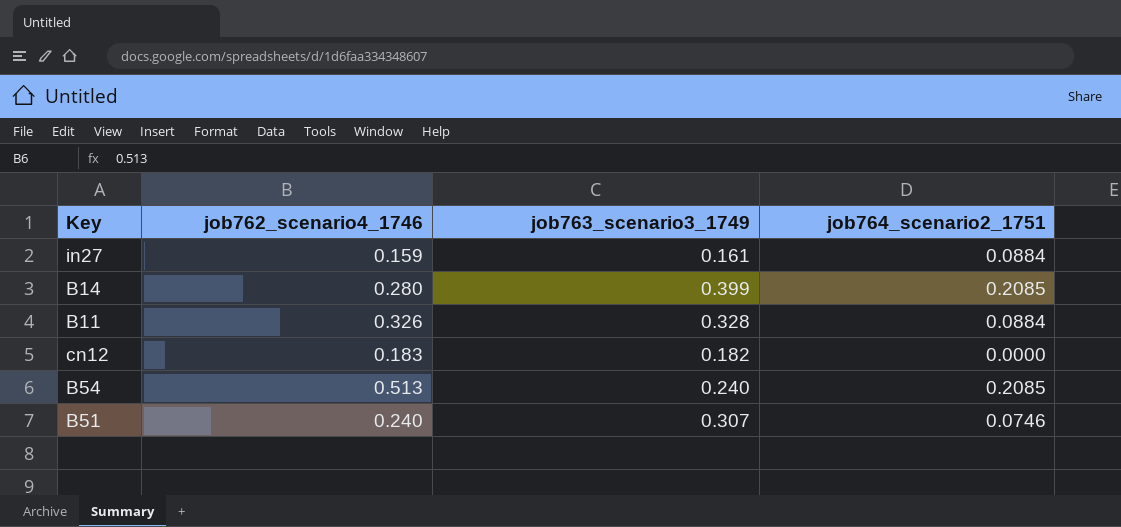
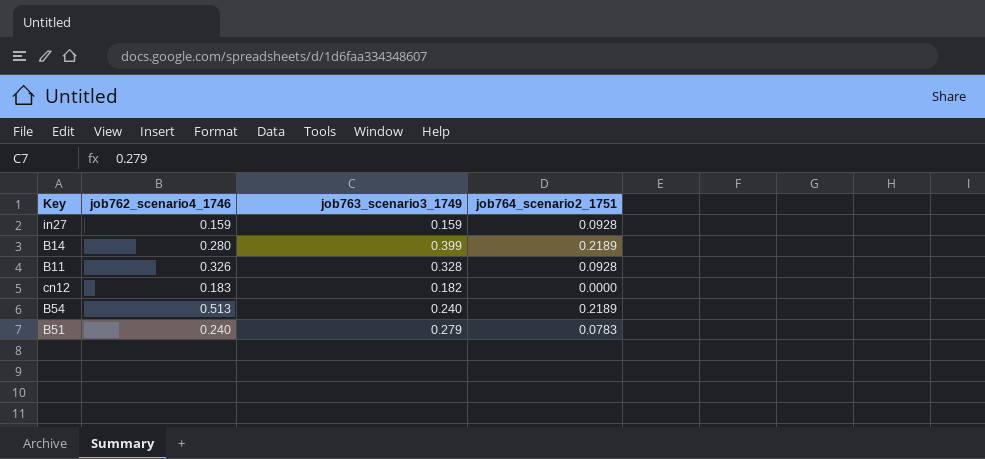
in27 | job763_scenario3_1749: 0.161 -> 0.159
in27 | job764_scenario2_1751: 0.0884 -> 0.0928
B14 | job764_scenario2_1751: 0.2085 -> 0.2189
B11 | job764_scenario2_1751: 0.0884 -> 0.0928
B54 | job764_scenario2_1751: 0.2085 -> 0.2189
B51 | job763_scenario3_1749: 0.307 -> 0.279
B51 | job764_scenario2_1751: 0.0746 -> 0.0783

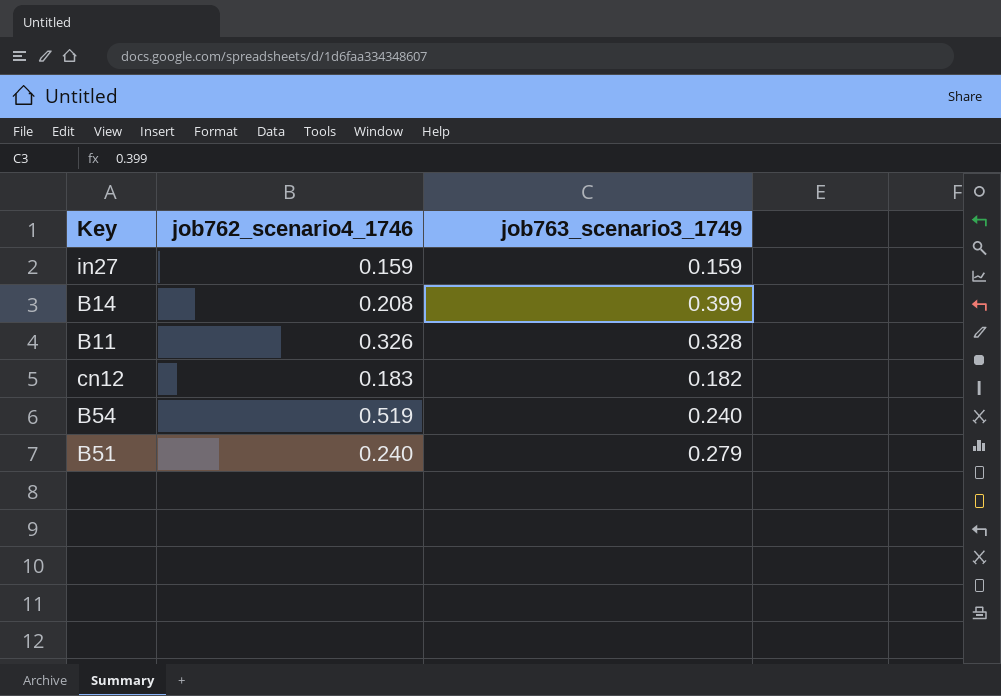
column job764_scenario2_1751 | position: 4 -> none
B14 | job762_scenario4_1746: 0.280 -> 0.208
B54 | job762_scenario4_1746: 0.513 -> 0.519

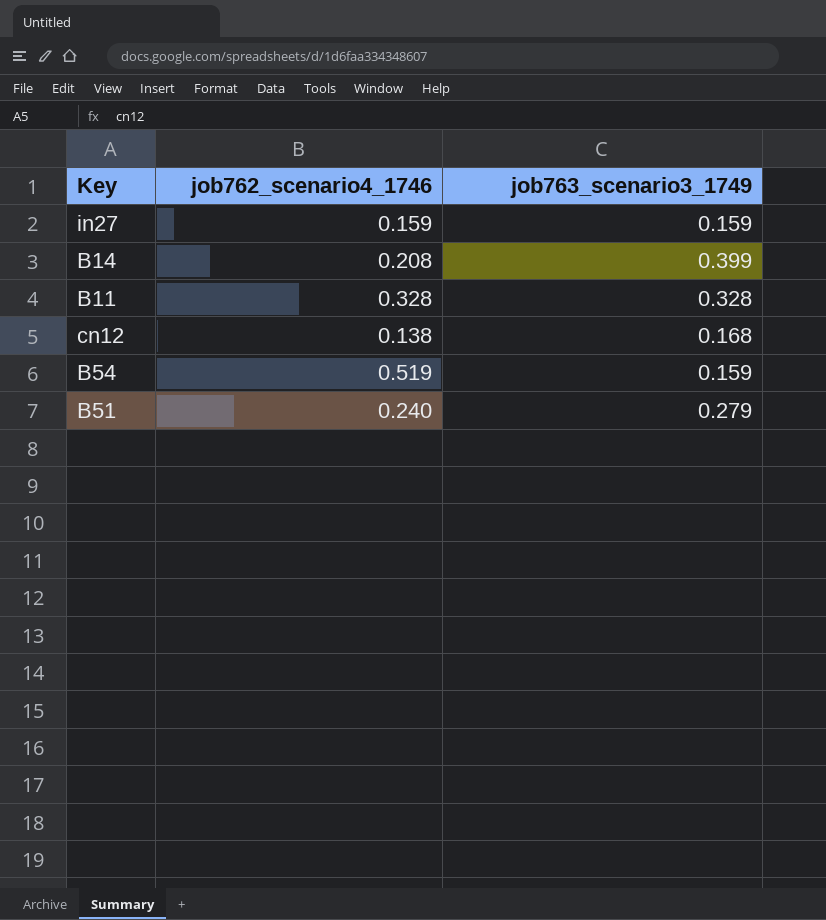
B11 | job762_scenario4_1746: 0.326 -> 0.328
cn12 | job762_scenario4_1746: 0.183 -> 0.138
cn12 | job763_scenario3_1749: 0.182 -> 0.168
B54 | job763_scenario3_1749: 0.240 -> 0.159

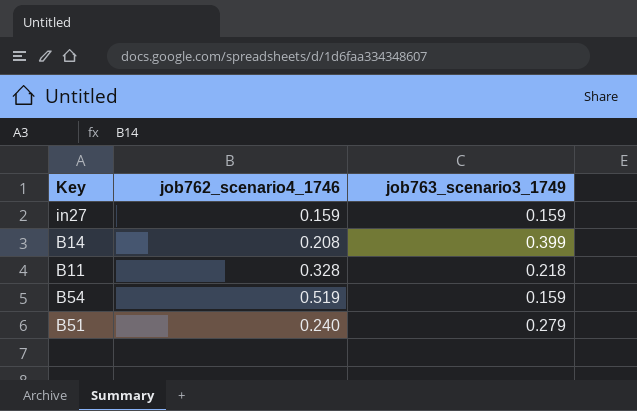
row cn12: 0.138 | 0.168 -> none
B11 | job763_scenario3_1749: 0.328 -> 0.218

